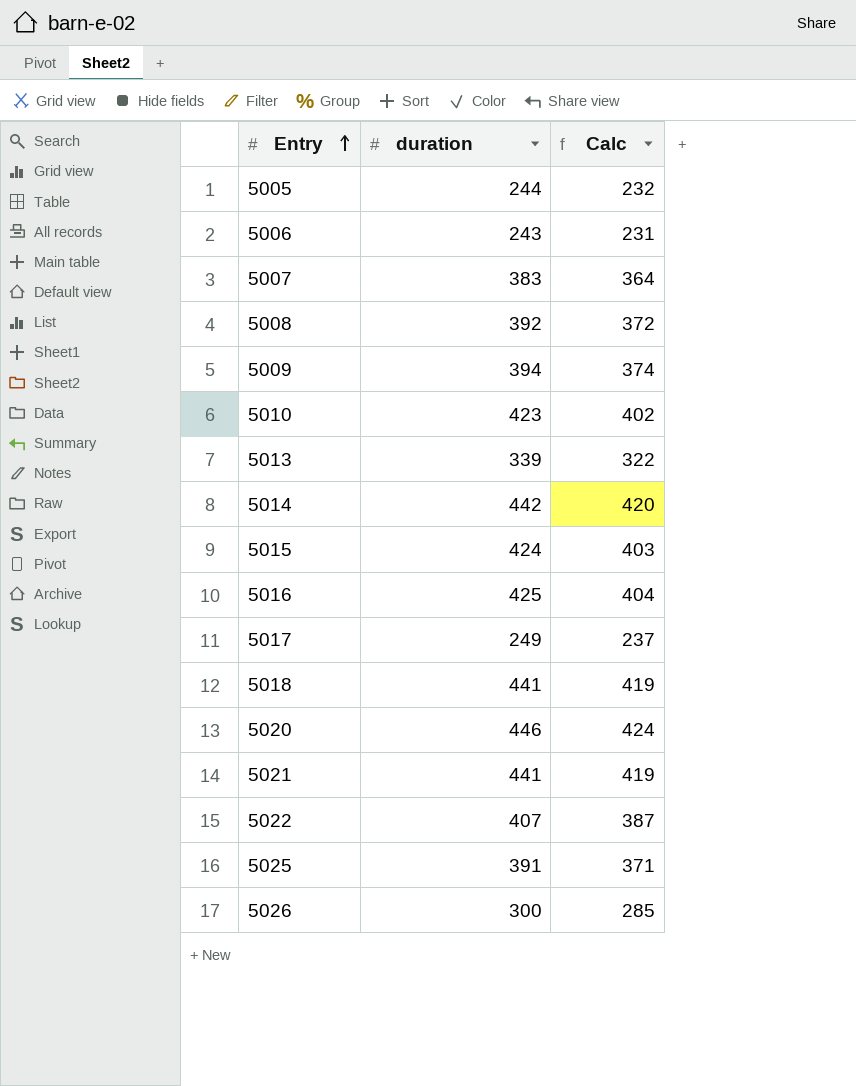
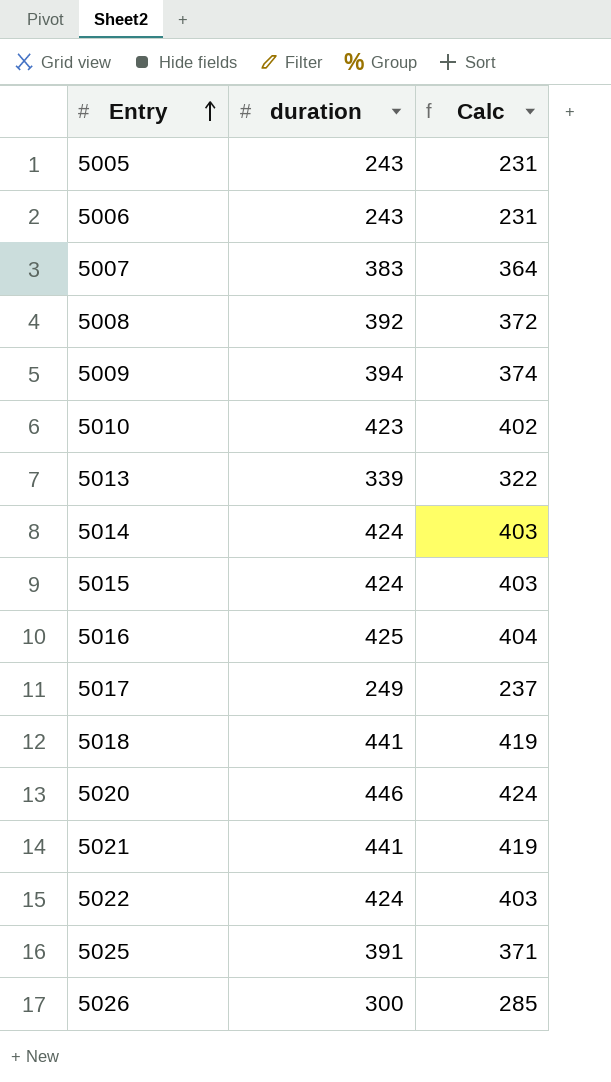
5005 | duration: 244 -> 243
5005 | Calc: 232 -> 231
5014 | duration: 442 -> 424
5014 | Calc: 420 -> 403
5022 | duration: 407 -> 424
5022 | Calc: 387 -> 403

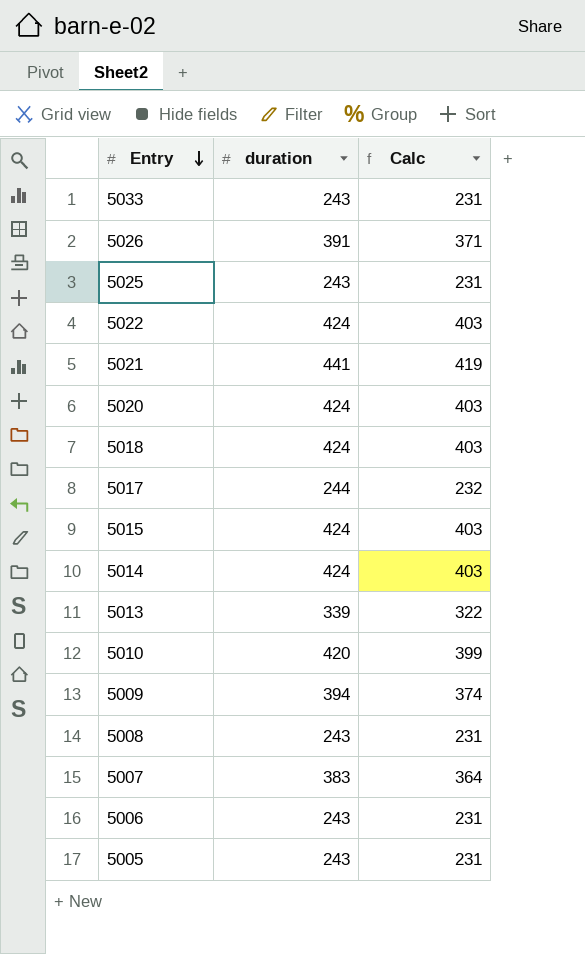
row order: Entry ascending -> Entry descending
row 5016: 425 | 404 -> none
row 5033: none -> 243 | 231
5026 | duration: 300 -> 391
5026 | Calc: 285 -> 371
5025 | duration: 391 -> 243
5025 | Calc: 371 -> 231
5020 | duration: 446 -> 424
5020 | Calc: 424 -> 403
5018 | duration: 441 -> 424
5018 | Calc: 419 -> 403
5017 | duration: 249 -> 244
5017 | Calc: 237 -> 232
5010 | duration: 423 -> 420
5010 | Calc: 402 -> 399
5008 | duration: 392 -> 243
5008 | Calc: 372 -> 231

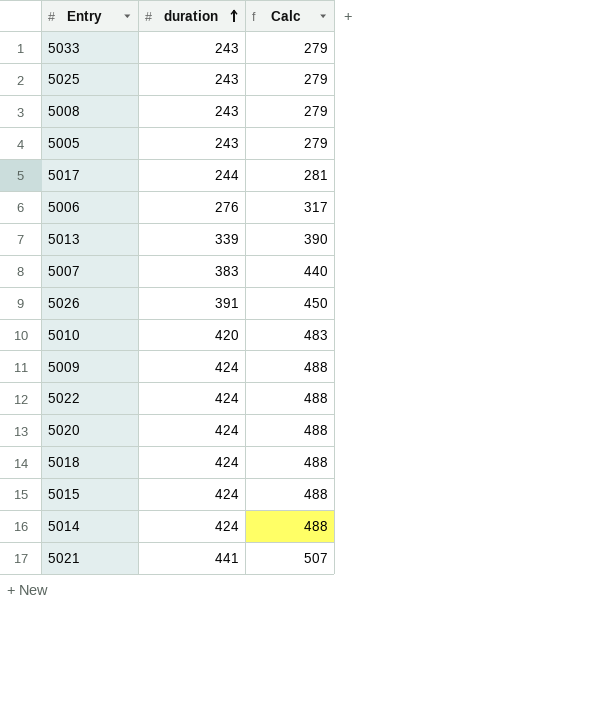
row order: Entry descending -> duration ascending
column Calc | formula: [duration] * 0.95 -> [duration] * 1.15
5006 | duration: 243 -> 276
5009 | duration: 394 -> 424

